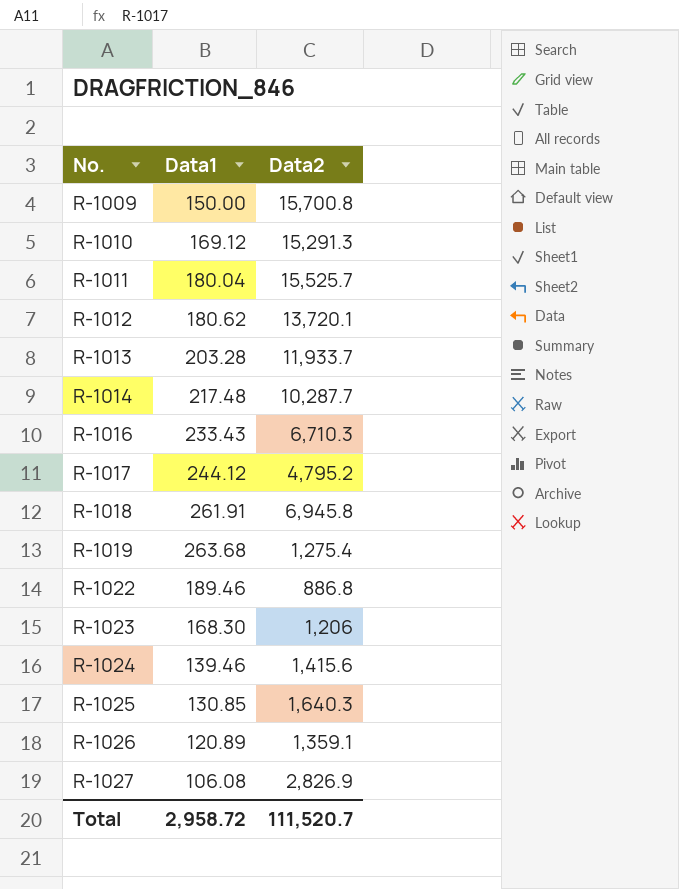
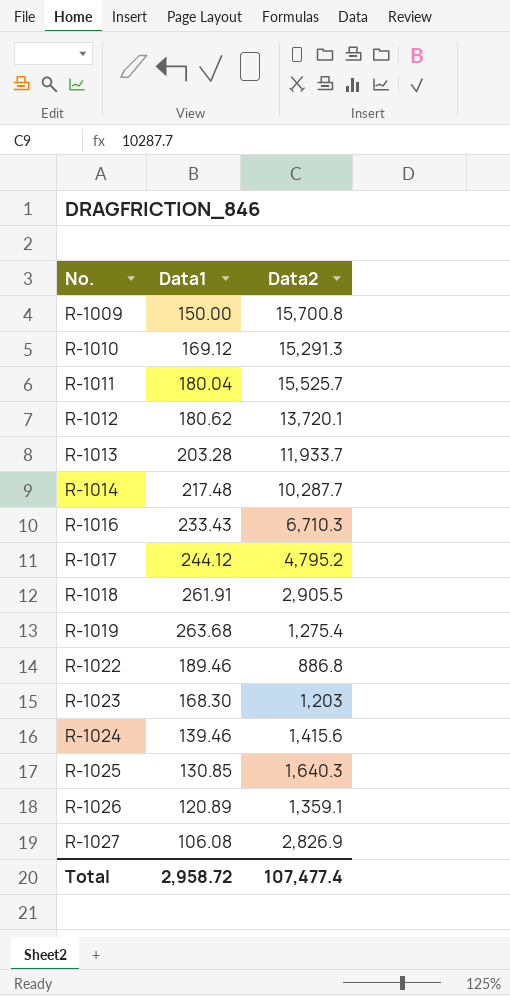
R-1018 | Data2: 6,945.8 -> 2,905.5
R-1023 | Data2: 1,206 -> 1,203
Total | Data2: 111,520.7 -> 107,477.4

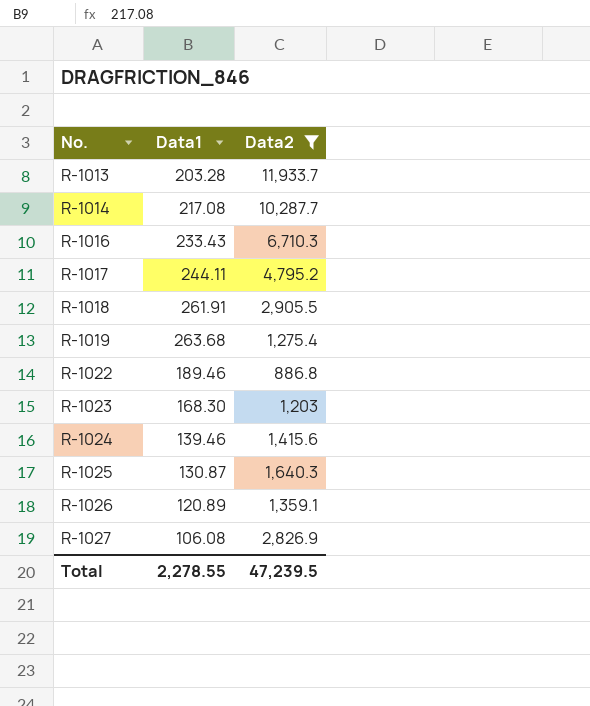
filter: none -> Data2 <= 11,933.7
R-1014 | Data1: 217.48 -> 217.08
R-1017 | Data1: 244.12 -> 244.11
R-1025 | Data1: 130.85 -> 130.87
Total | Data1: 2,958.72 -> 2,278.55
Total | Data2: 107,477.4 -> 47,239.5

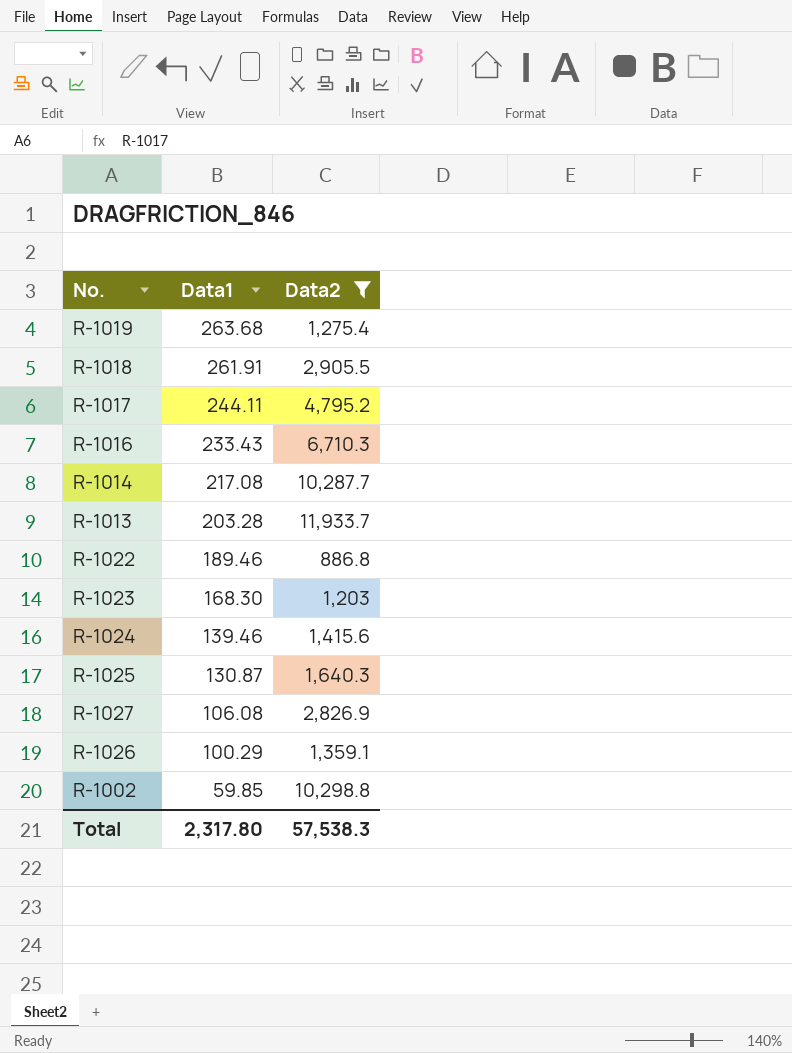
row order: No. ascending -> Data1 descending
R-1026 | Data1: 120.89 -> 100.29
row R-1002: none -> 59.85 | 10,298.8
Total | Data1: 2,278.55 -> 2,317.80
Total | Data2: 47,239.5 -> 57,538.3

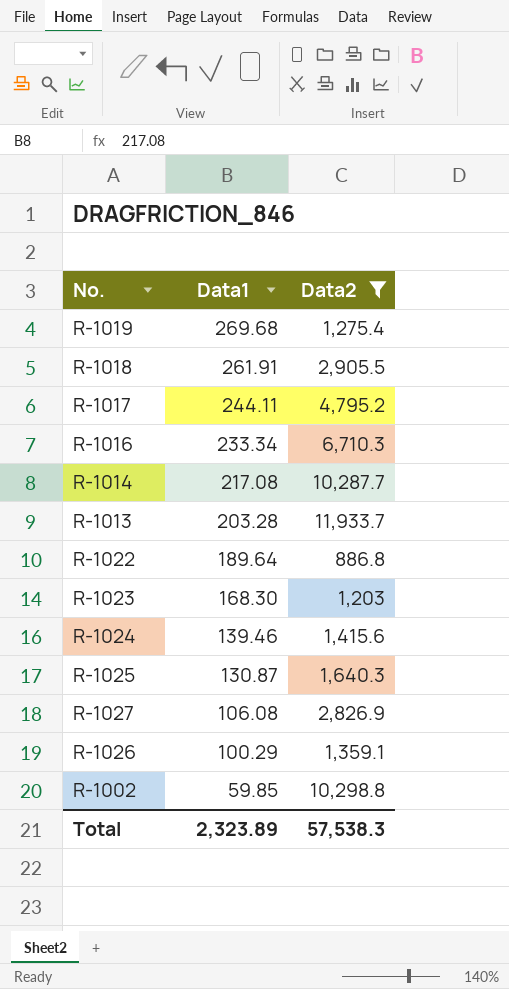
R-1019 | Data1: 263.68 -> 269.68
R-1016 | Data1: 233.43 -> 233.34
R-1022 | Data1: 189.46 -> 189.64
Total | Data1: 2,317.80 -> 2,323.89

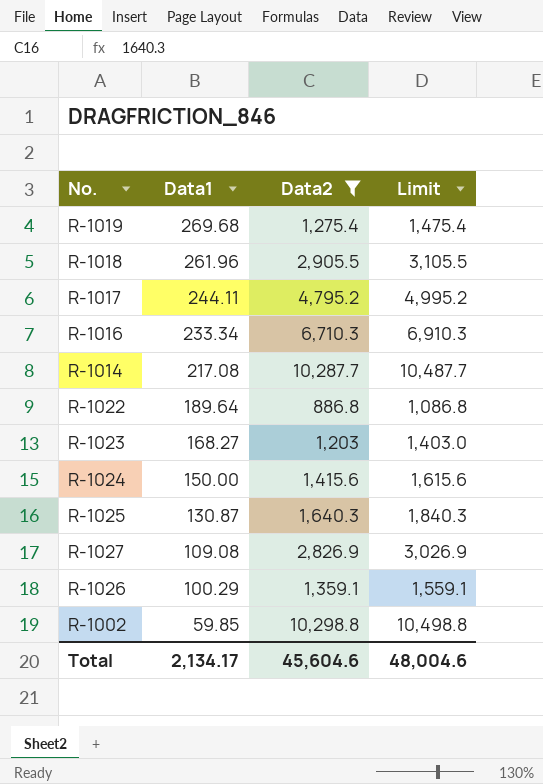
column Limit | formula: none -> [Data2] + 200
row R-1013: 203.28 | 11,933.7 -> none
R-1018 | Data1: 261.91 -> 261.96
R-1023 | Data1: 168.30 -> 168.27
R-1024 | Data1: 139.46 -> 150.00
R-1027 | Data1: 106.08 -> 109.08
Total | Data1: 2,323.89 -> 2,134.17
Total | Data2: 57,538.3 -> 45,604.6

